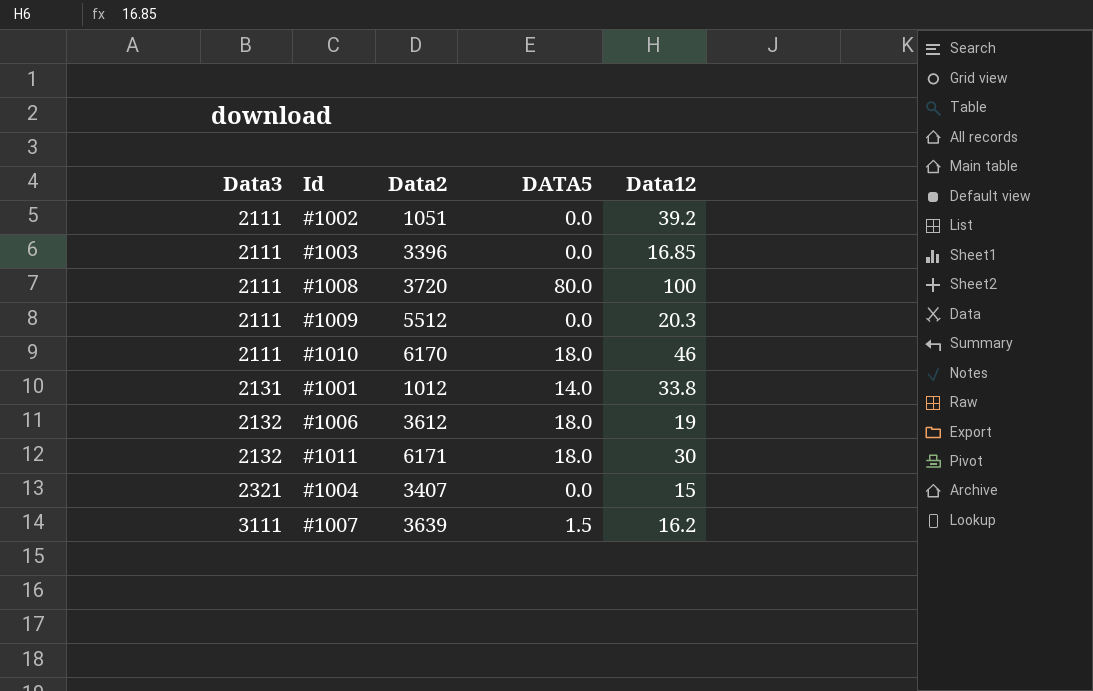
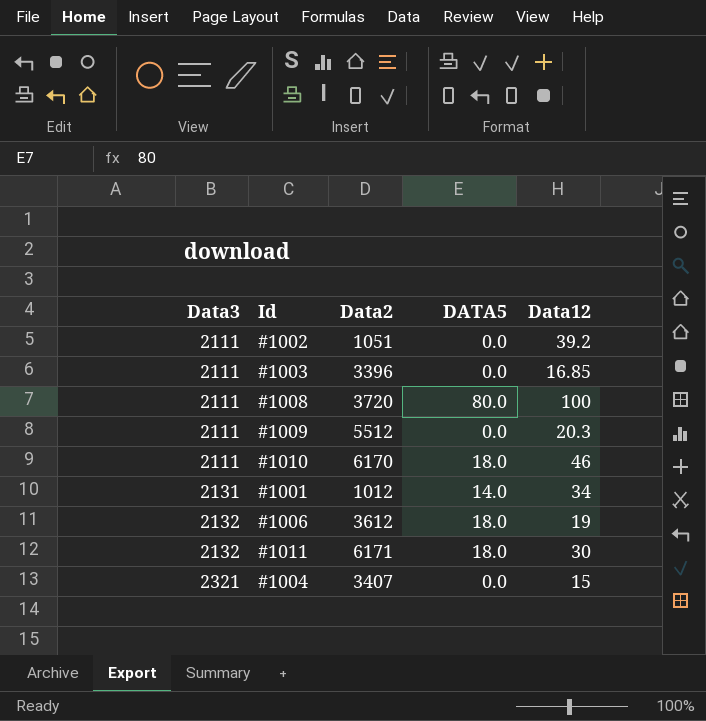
row #1007: 3111 | 3639 | 1.5 | 16.2 -> none
#1001 | Data12: 33.8 -> 34

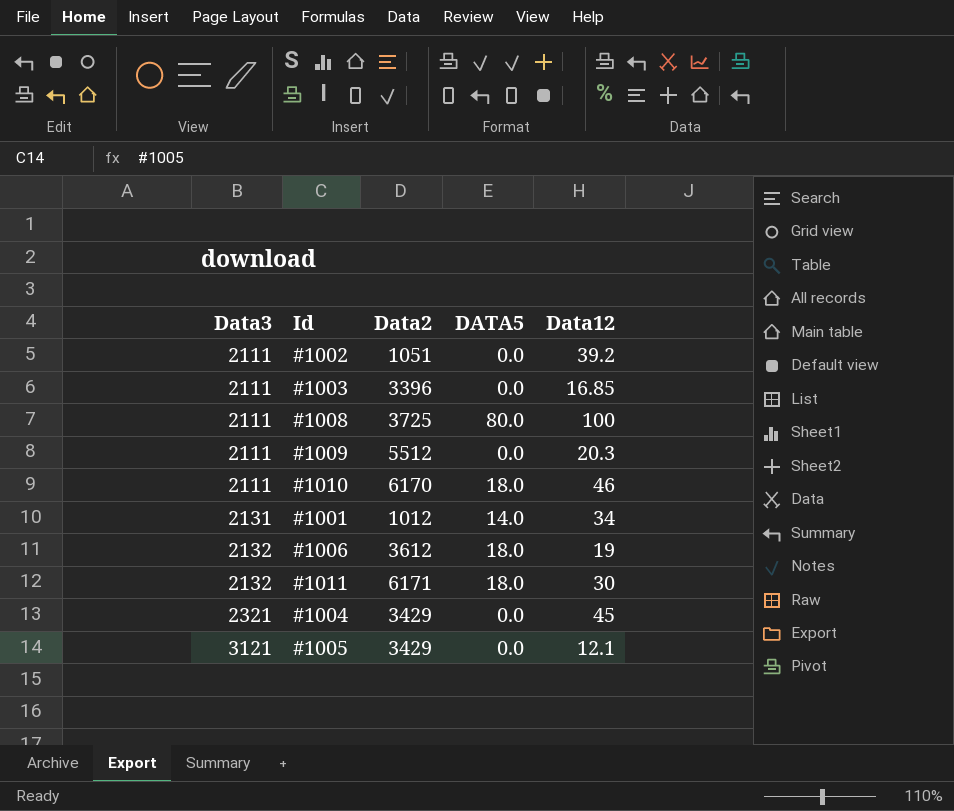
#1008 | Data2: 3720 -> 3725
#1004 | Data2: 3407 -> 3429
#1004 | Data12: 15 -> 45
row #1005: none -> 3121 | 3429 | 0.0 | 12.1

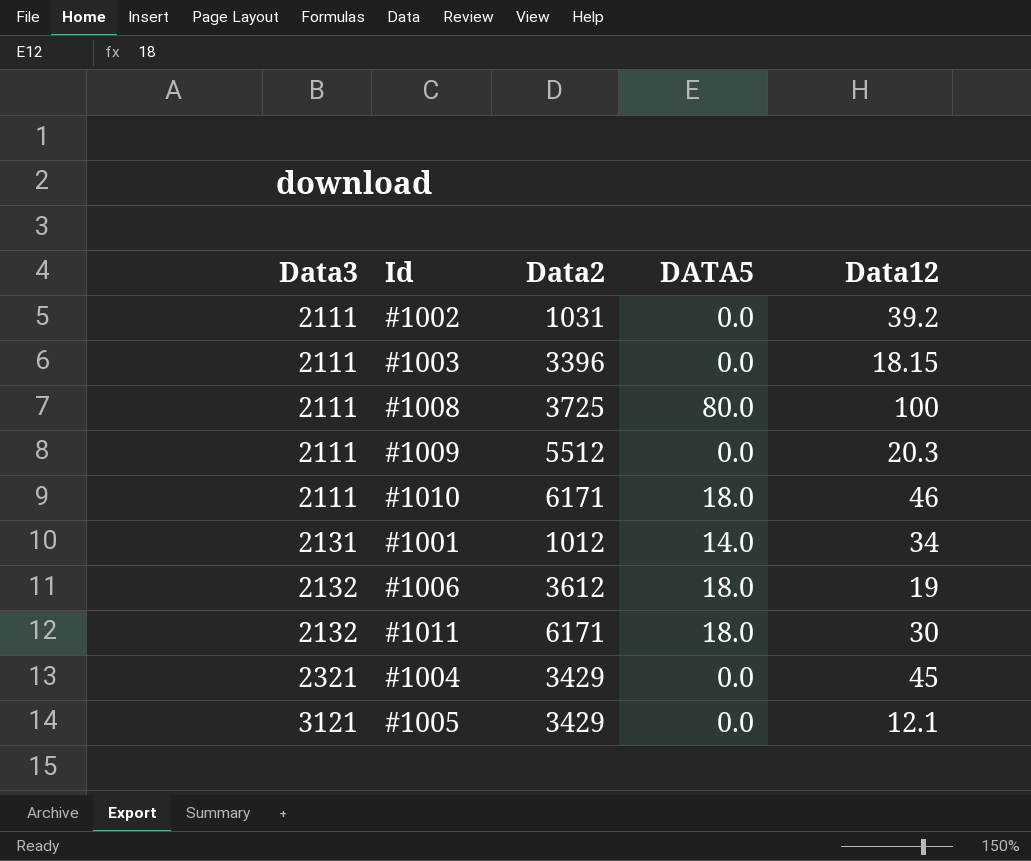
#1002 | Data2: 1051 -> 1031
#1003 | Data12: 16.85 -> 18.15
#1010 | Data2: 6170 -> 6171

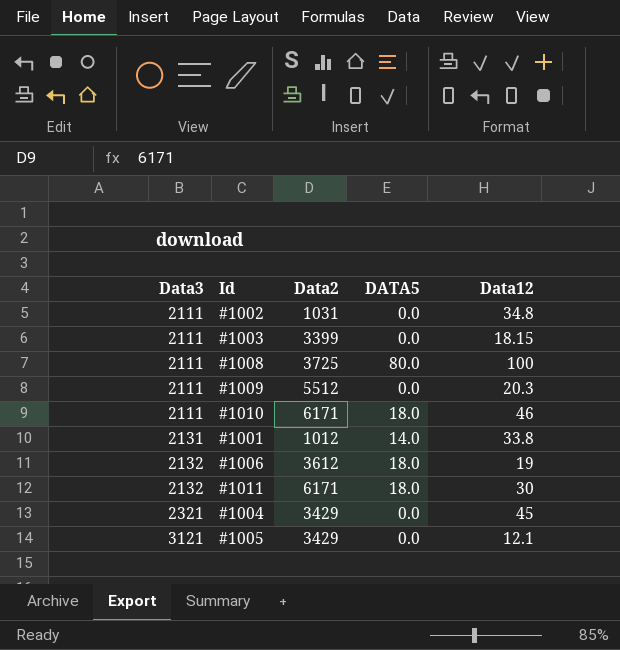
#1002 | Data12: 39.2 -> 34.8
#1003 | Data2: 3396 -> 3399
#1001 | Data12: 34 -> 33.8

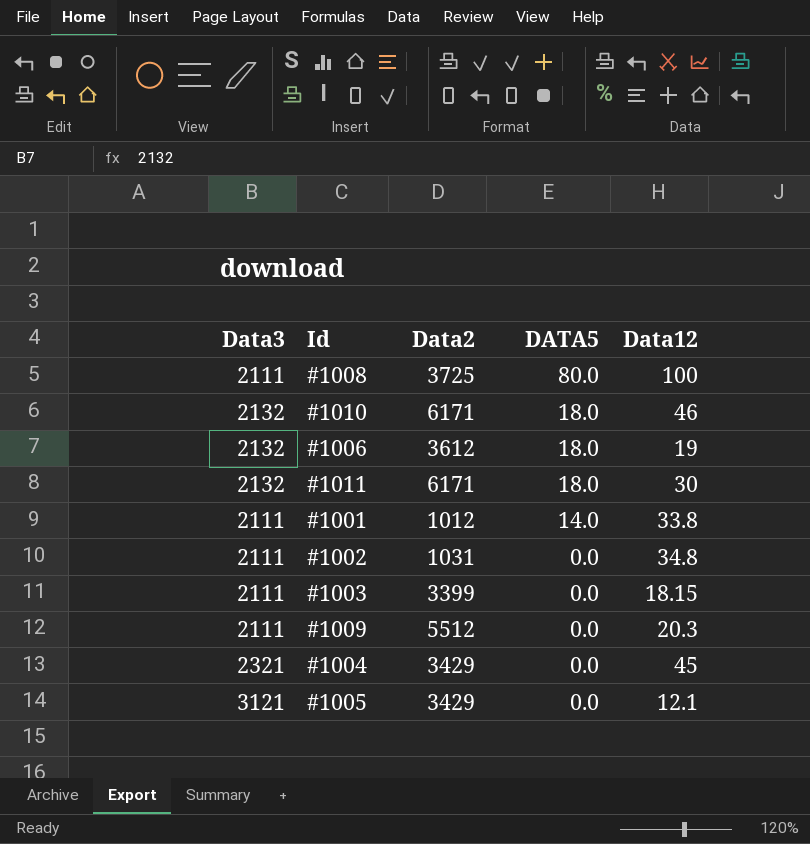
row order: Data3 ascending -> DATA5 descending
#1010 | Data3: 2111 -> 2132
#1001 | Data3: 2131 -> 2111

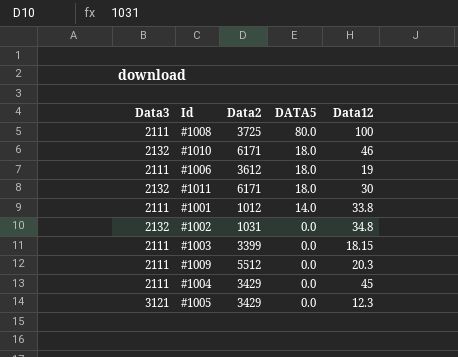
#1006 | Data3: 2132 -> 2111
#1002 | Data3: 2111 -> 2132
#1004 | Data3: 2321 -> 2111
#1005 | Data12: 12.1 -> 12.3

